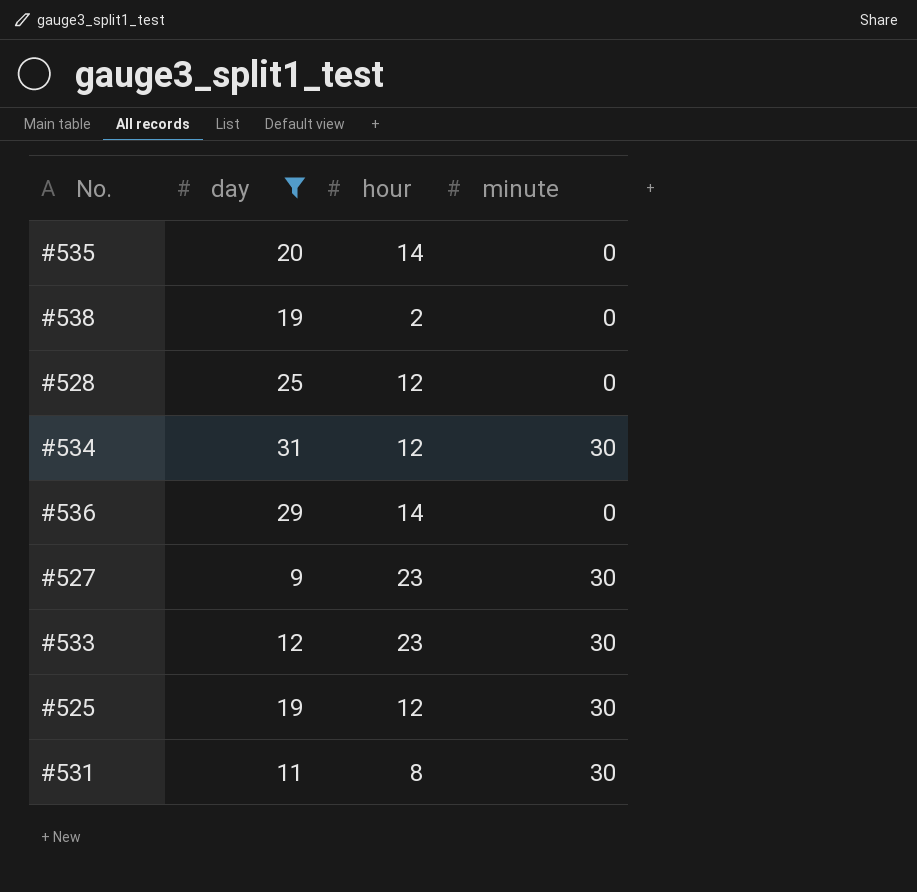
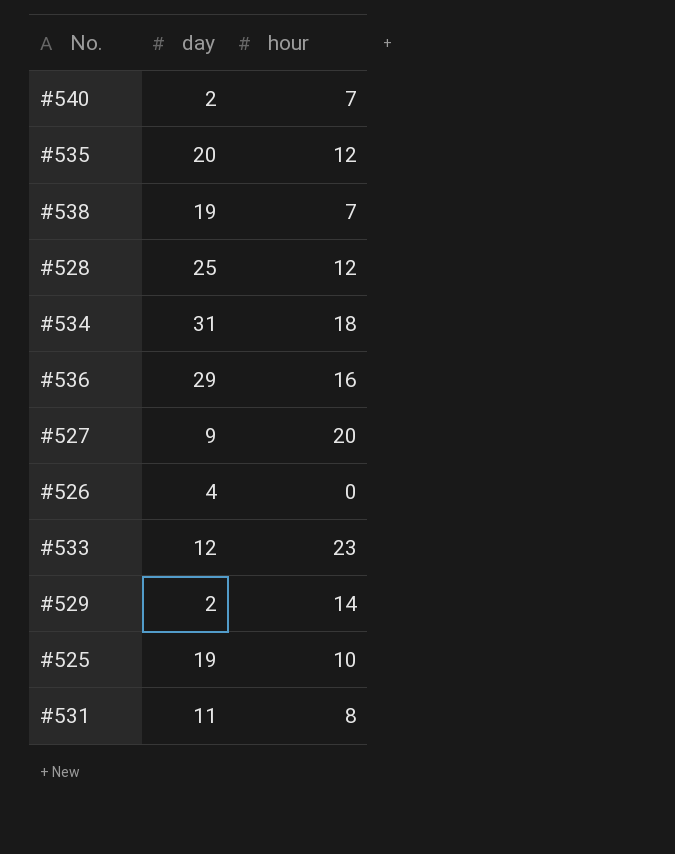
filter: day >= 9 -> none
column minute | position: 4 -> none
#535 | hour: 14 -> 12
#538 | hour: 2 -> 7
#534 | hour: 12 -> 18
#536 | hour: 14 -> 16
#527 | hour: 23 -> 20
#525 | hour: 12 -> 10

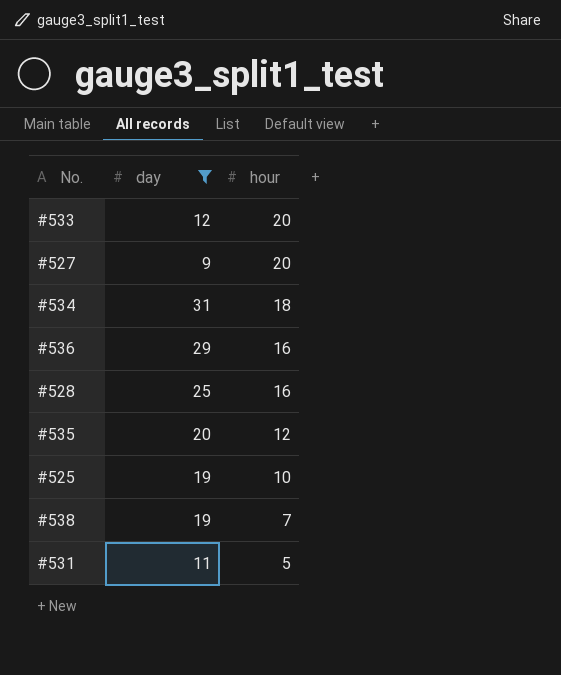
filter: none -> day >= 9
row order: none -> hour descending
#533 | hour: 23 -> 20
#528 | hour: 12 -> 16
#531 | hour: 8 -> 5

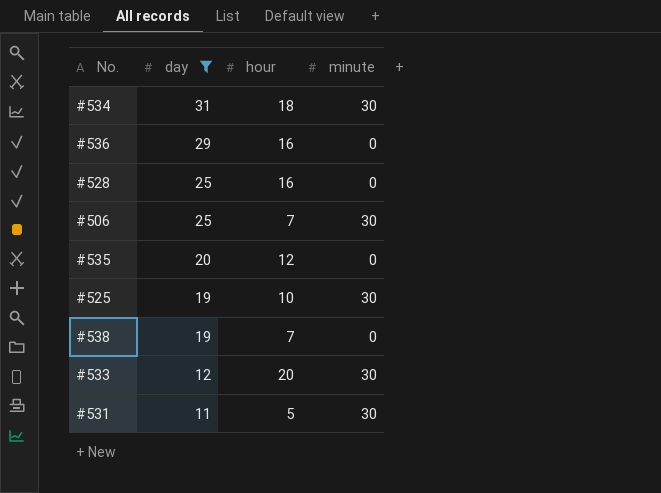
row order: hour descending -> day descending
column minute | position: none -> 4
row #527: 9 | 20 -> none
row #506: none -> 25 | 7 | 30

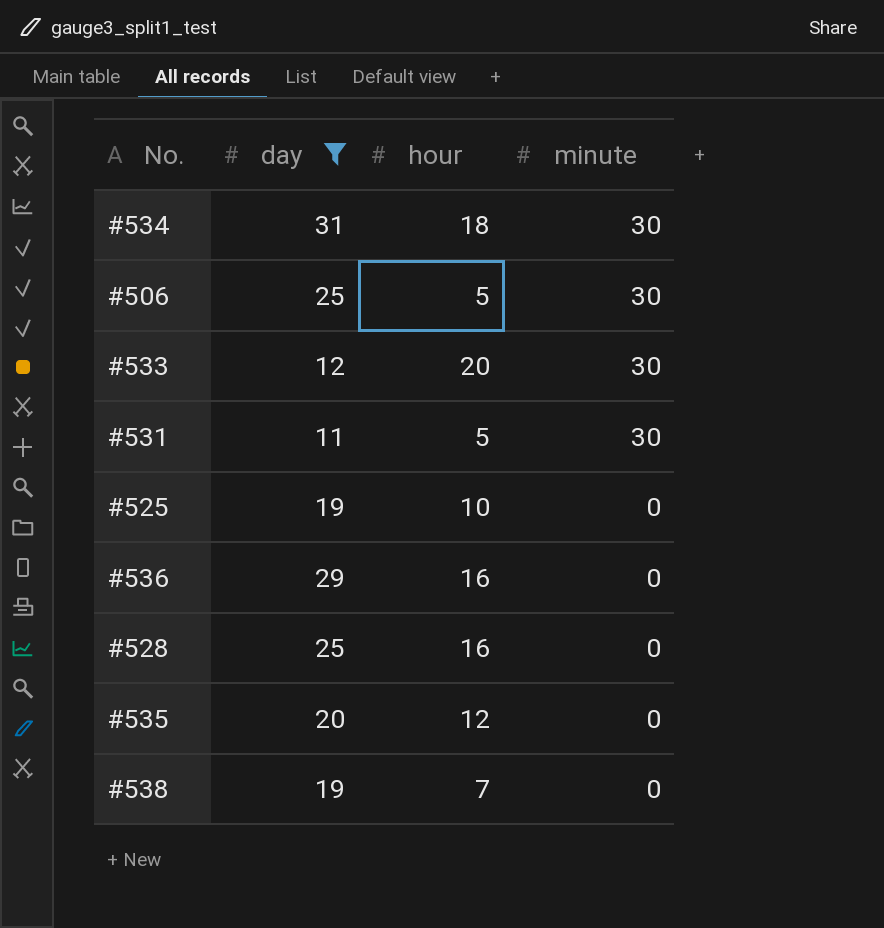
row order: day descending -> minute descending
#506 | hour: 7 -> 5
#525 | minute: 30 -> 0

